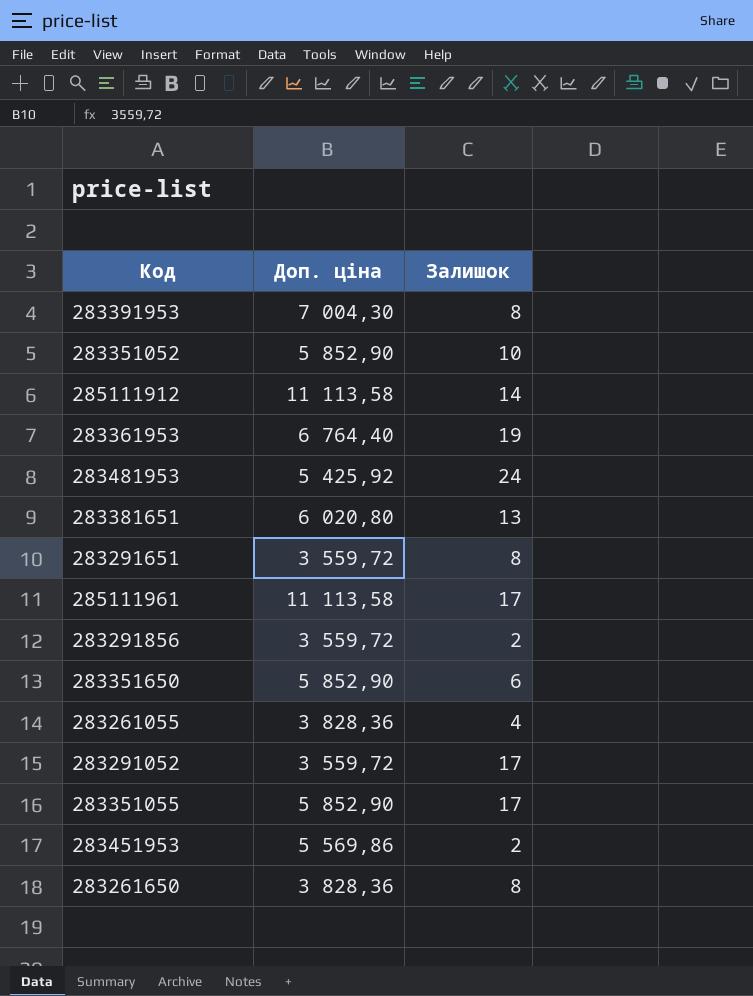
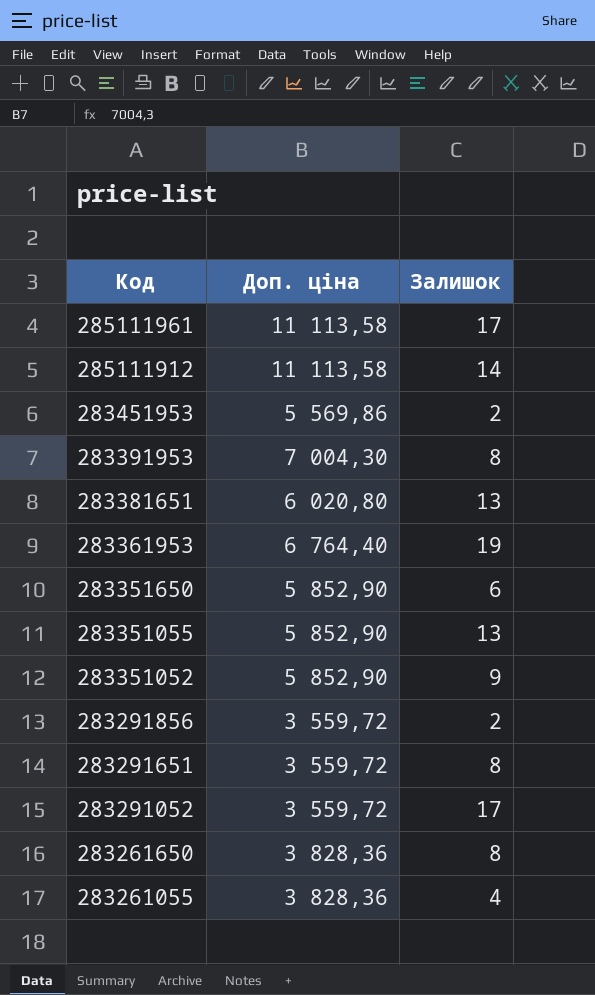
row order: none -> Код descending
row 283481953: 5 425,92 | 24 -> none
283351055 | Залишок: 17 -> 13
283351052 | Залишок: 10 -> 9

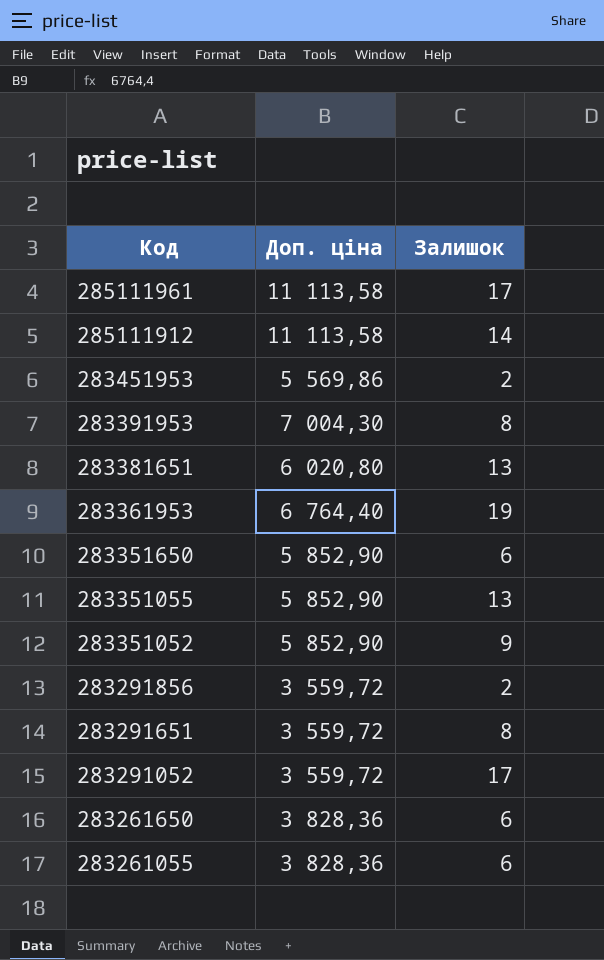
283261650 | Залишок: 8 -> 6
283261055 | Залишок: 4 -> 6

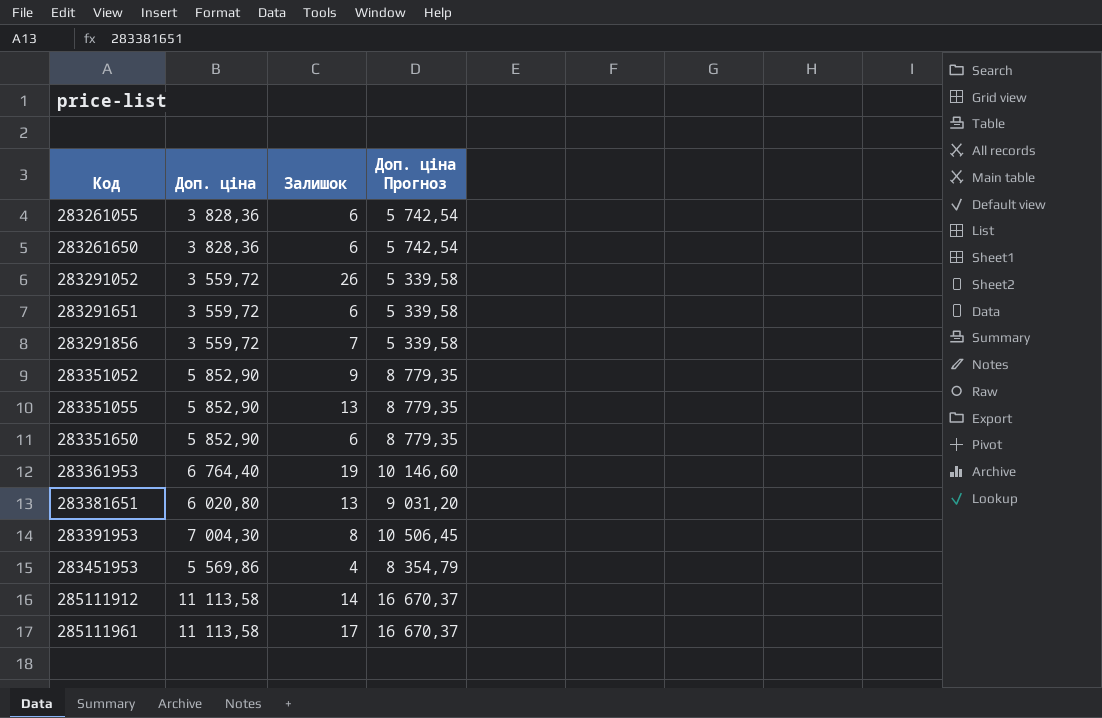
row order: Код descending -> Код ascending
column Доп. ціна Прогноз | formula: none -> [Доп. ціна] * 1,5
283291052 | Залишок: 17 -> 26
283291651 | Залишок: 8 -> 6
283291856 | Залишок: 2 -> 7
283451953 | Залишок: 2 -> 4

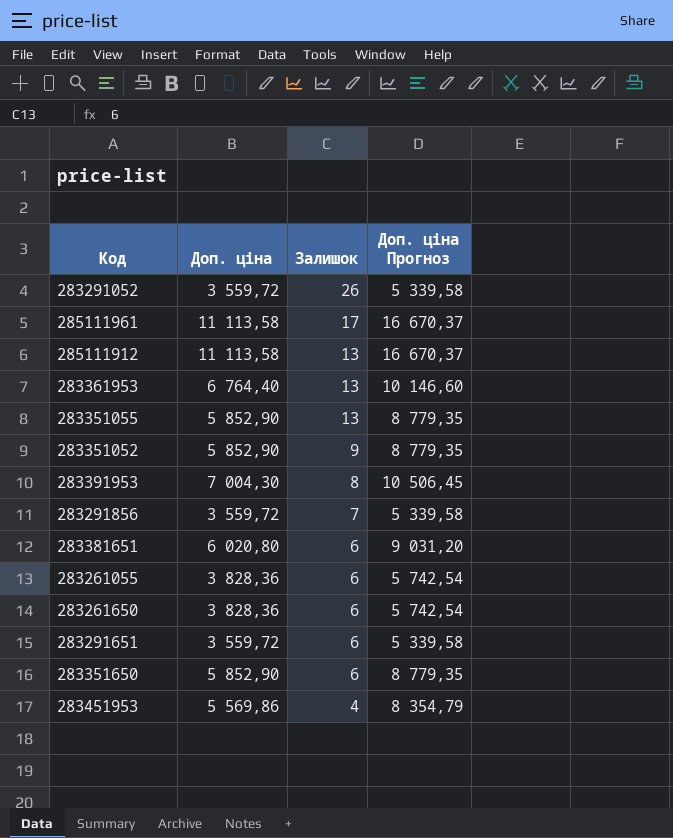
row order: Код ascending -> Залишок descending
285111912 | Залишок: 14 -> 13
283361953 | Залишок: 19 -> 13
283381651 | Залишок: 13 -> 6

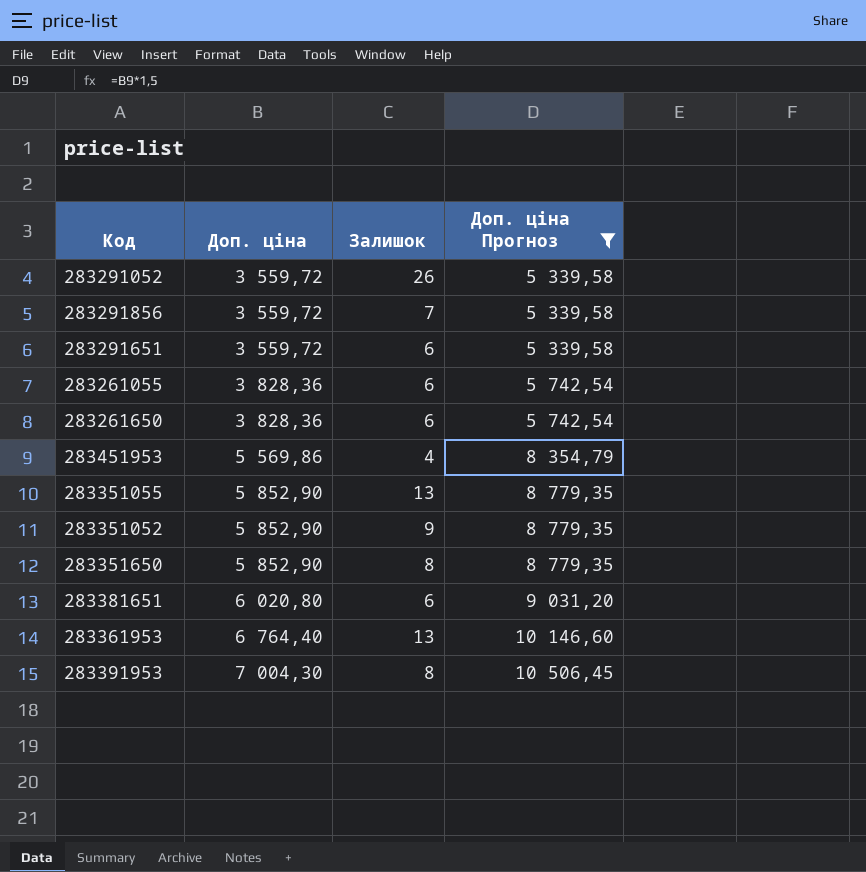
filter: none -> Доп. ціна Прогноз != 16 670,37
row order: Залишок descending -> Доп. ціна ascending
283351650 | Залишок: 6 -> 8

